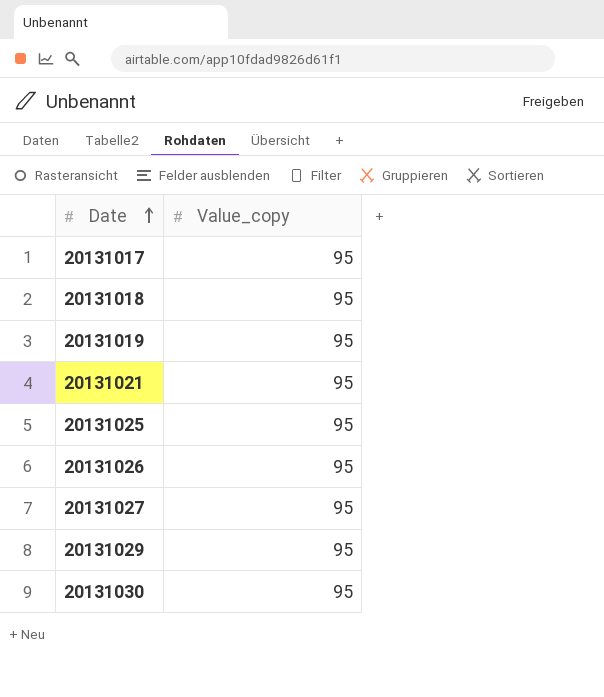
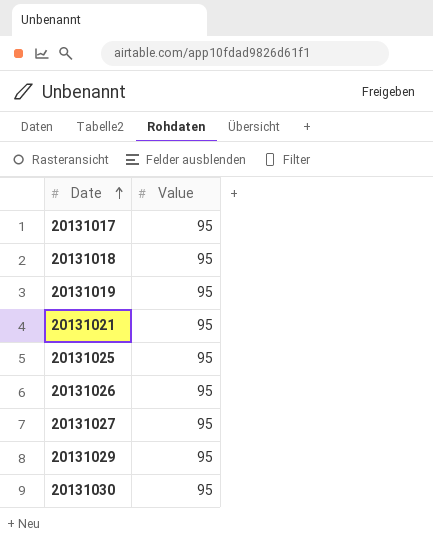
column name: Value_copy -> Value

